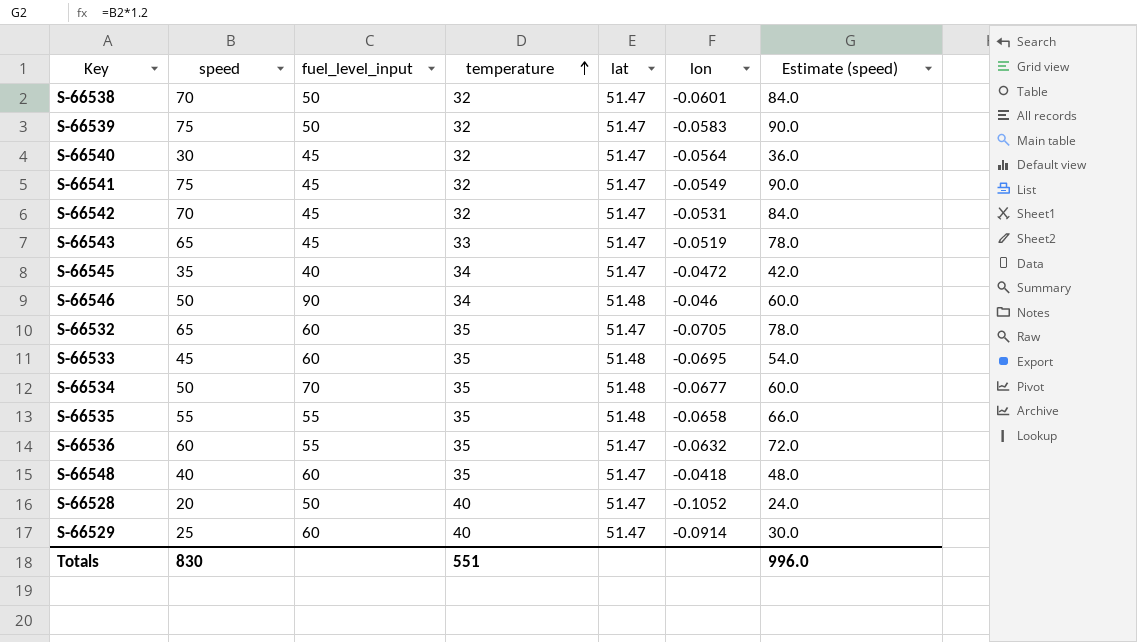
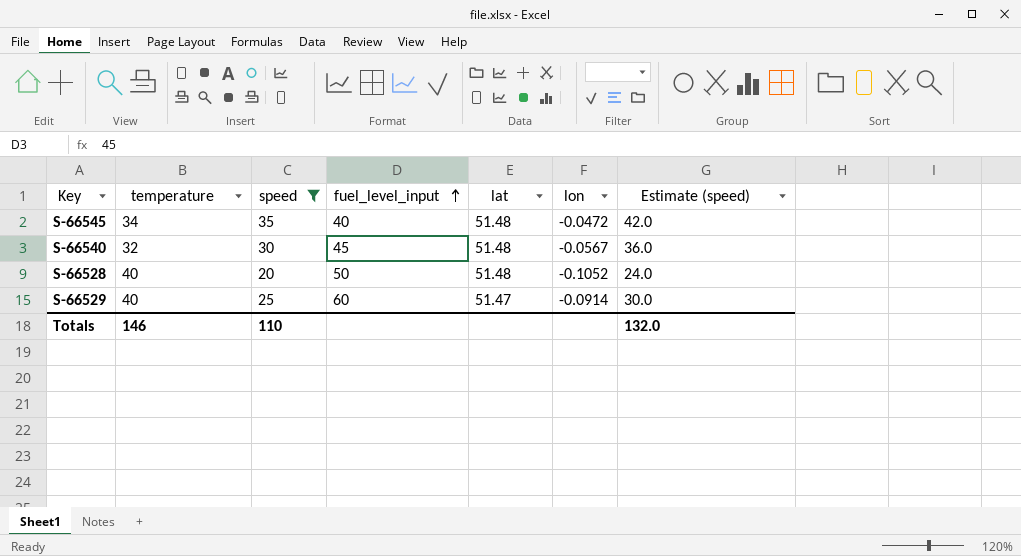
filter: none -> speed <= 35
row order: temperature ascending -> fuel_level_input ascending
column temperature | position: 4 -> 2
S-66545 | lat: 51.47 -> 51.48
S-66540 | lat: 51.47 -> 51.48
S-66540 | lon: -0.0564 -> -0.0567
S-66528 | lat: 51.47 -> 51.48
Totals | temperature: 551 -> 146
Totals | speed: 830 -> 110
Totals | Estimate (speed): 996.0 -> 132.0

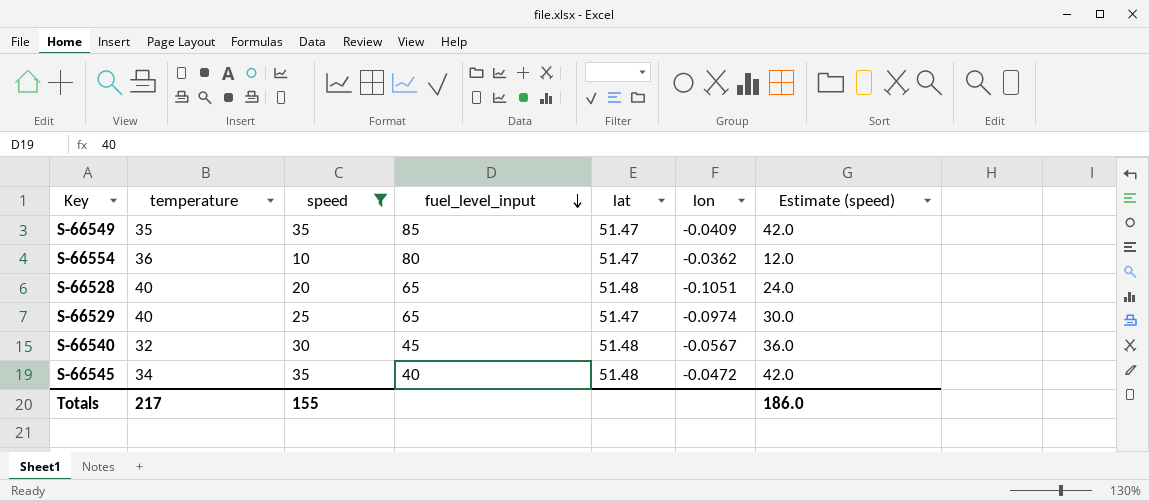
row order: fuel_level_input ascending -> fuel_level_input descending
row S-66549: none -> 35 | 35 | 85 | 51.47 | -0.0409 | 42.0
row S-66554: none -> 36 | 10 | 80 | 51.47 | -0.0362 | 12.0
S-66528 | fuel_level_input: 50 -> 65
S-66528 | lon: -0.1052 -> -0.1051
S-66529 | fuel_level_input: 60 -> 65
S-66529 | lon: -0.0914 -> -0.0974
Totals | temperature: 146 -> 217
Totals | speed: 110 -> 155
Totals | Estimate (speed): 132.0 -> 186.0

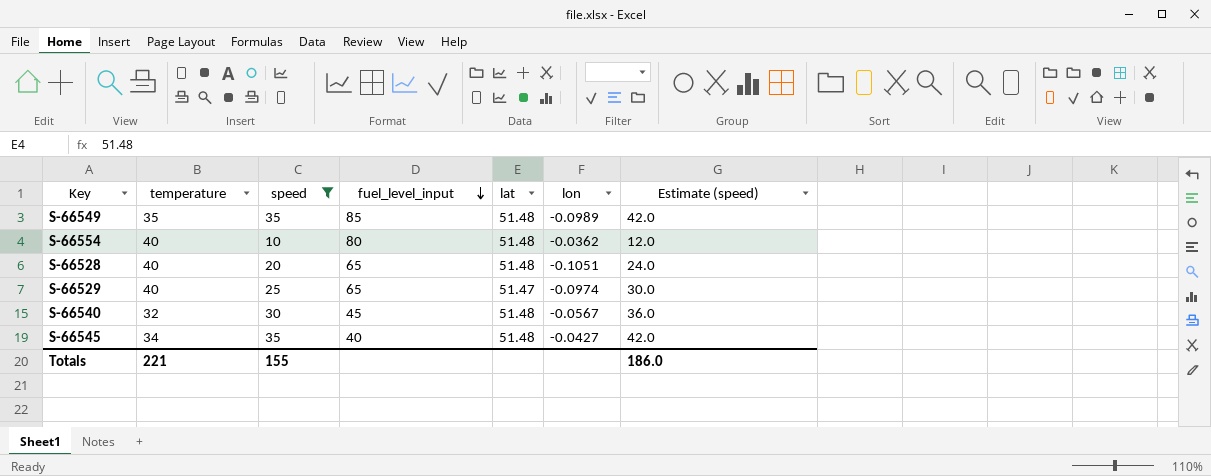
S-66549 | lat: 51.47 -> 51.48
S-66549 | lon: -0.0409 -> -0.0989
S-66554 | temperature: 36 -> 40
S-66554 | lat: 51.47 -> 51.48
S-66545 | lon: -0.0472 -> -0.0427
Totals | temperature: 217 -> 221

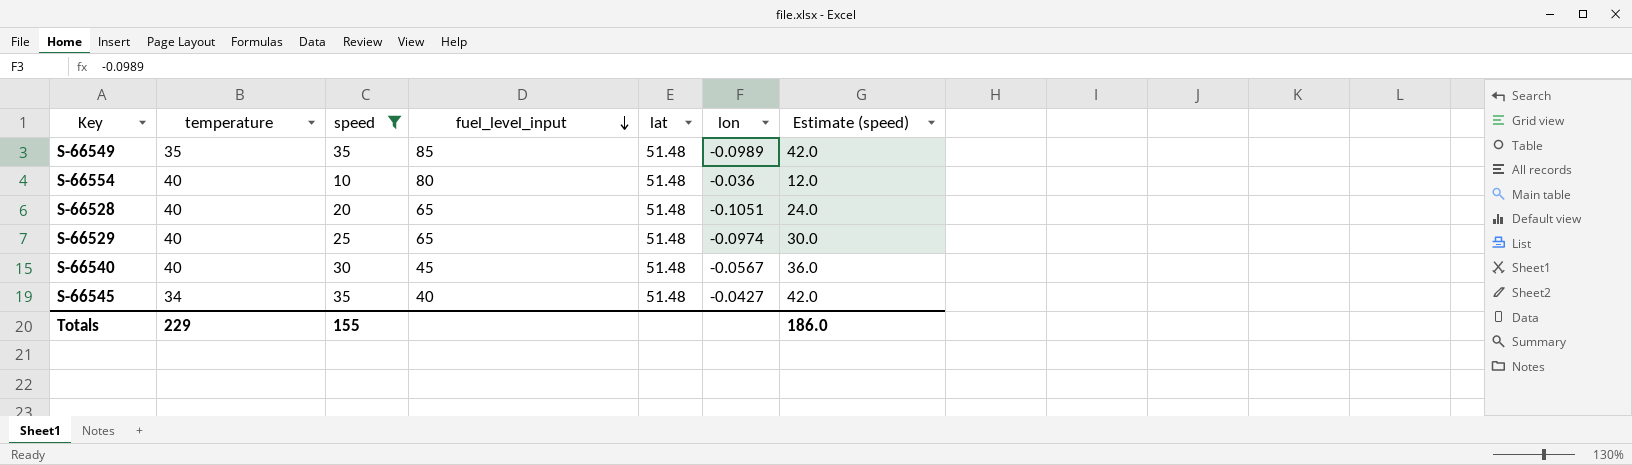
S-66554 | lon: -0.0362 -> -0.036
S-66529 | lat: 51.47 -> 51.48
S-66540 | temperature: 32 -> 40
Totals | temperature: 221 -> 229

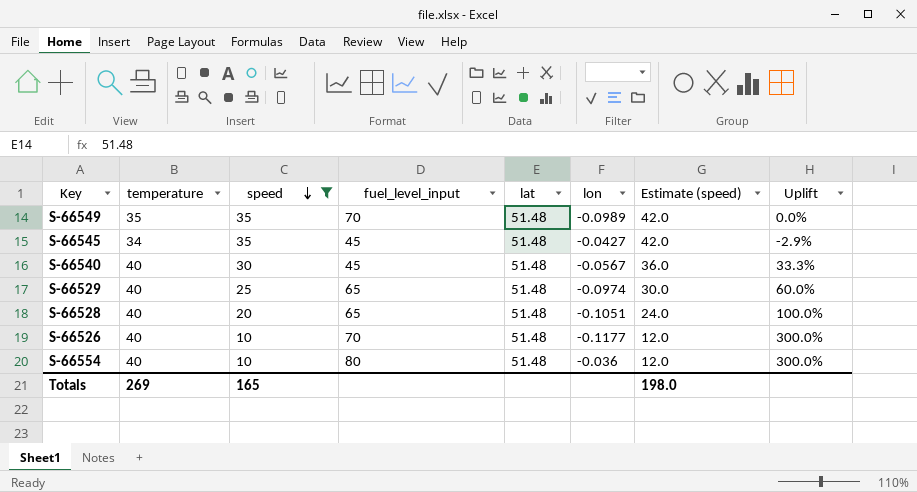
row order: fuel_level_input descending -> speed descending
column Uplift | formula: none -> ([temperature] - [speed]) / [speed]
S-66549 | fuel_level_input: 85 -> 70
S-66545 | fuel_level_input: 40 -> 45
row S-66526: none -> 40 | 10 | 70 | 51.48 | -0.1177 | 12.0 | 300.0%
Totals | temperature: 229 -> 269
Totals | speed: 155 -> 165
Totals | Estimate (speed): 186.0 -> 198.0

